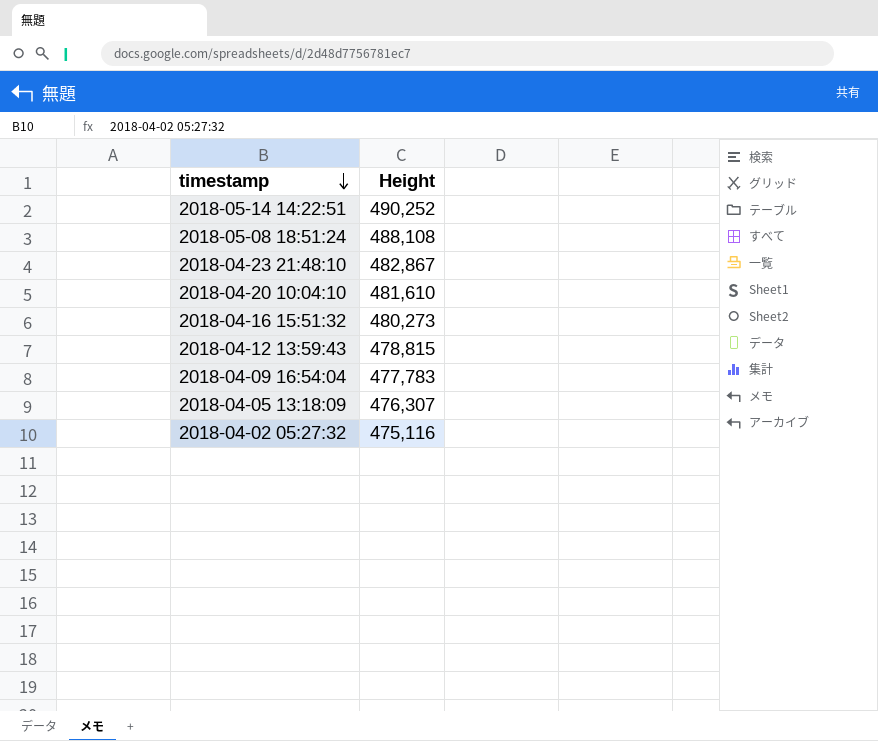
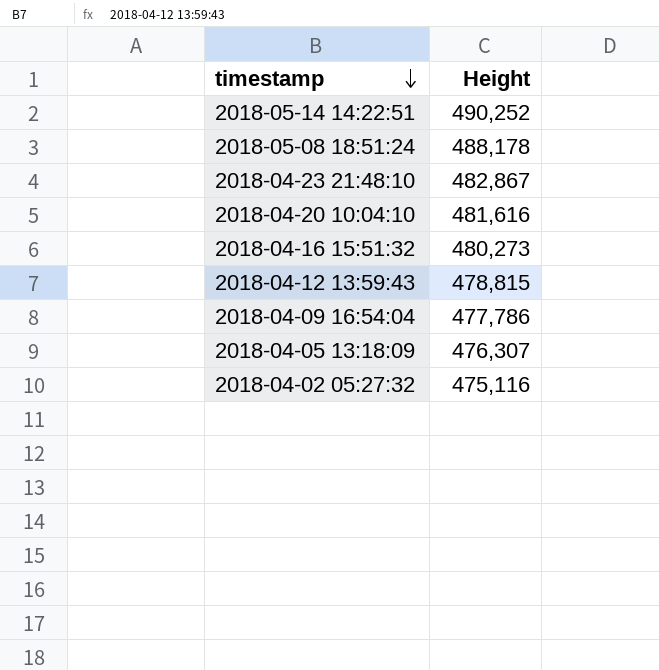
2018-05-08 18:51:24 | Height: 488,108 -> 488,178
2018-04-20 10:04:10 | Height: 481,610 -> 481,616
2018-04-09 16:54:04 | Height: 477,783 -> 477,786

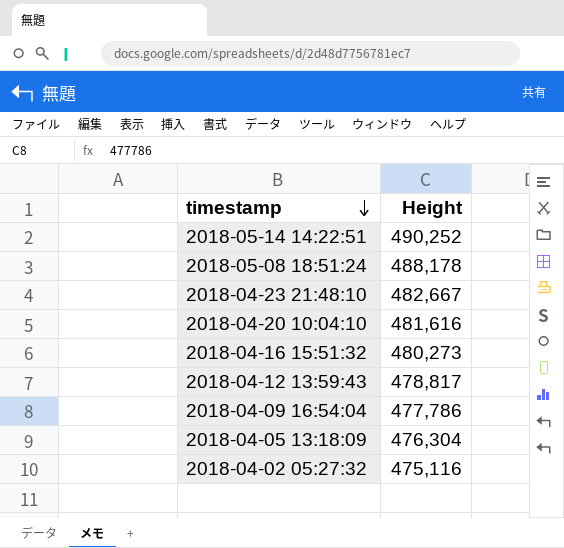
2018-04-23 21:48:10 | Height: 482,867 -> 482,667
2018-04-12 13:59:43 | Height: 478,815 -> 478,817
2018-04-05 13:18:09 | Height: 476,307 -> 476,304

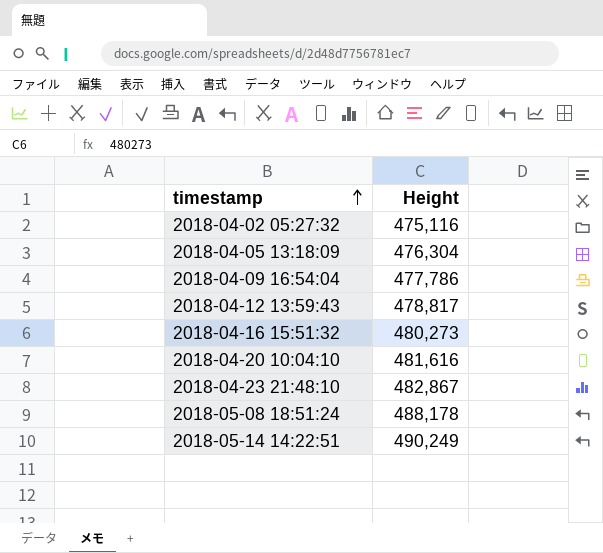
row order: timestamp descending -> timestamp ascending
2018-04-23 21:48:10 | Height: 482,667 -> 482,867
2018-05-14 14:22:51 | Height: 490,252 -> 490,249

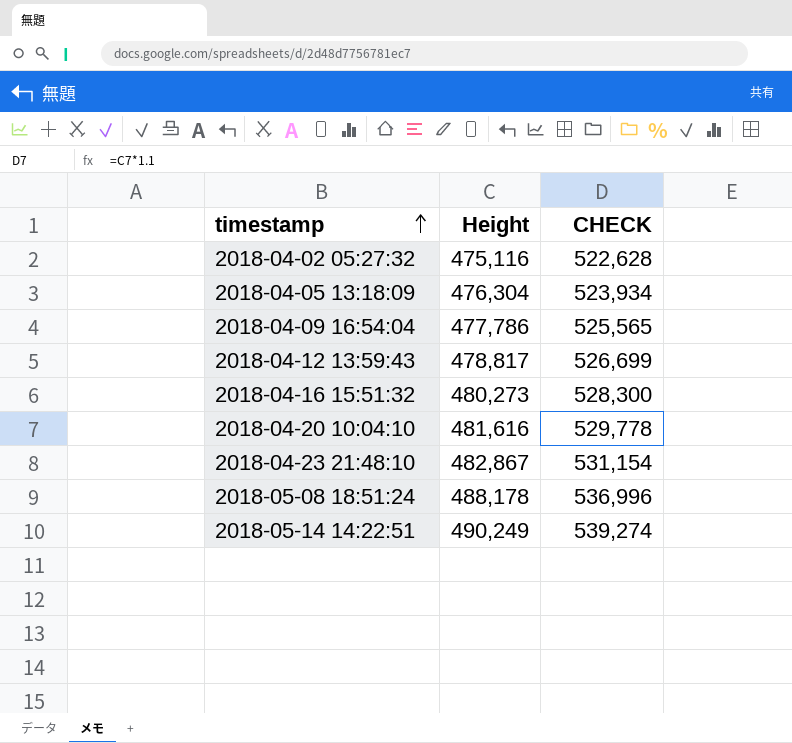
column CHECK | formula: none -> [Height] * 1.1

